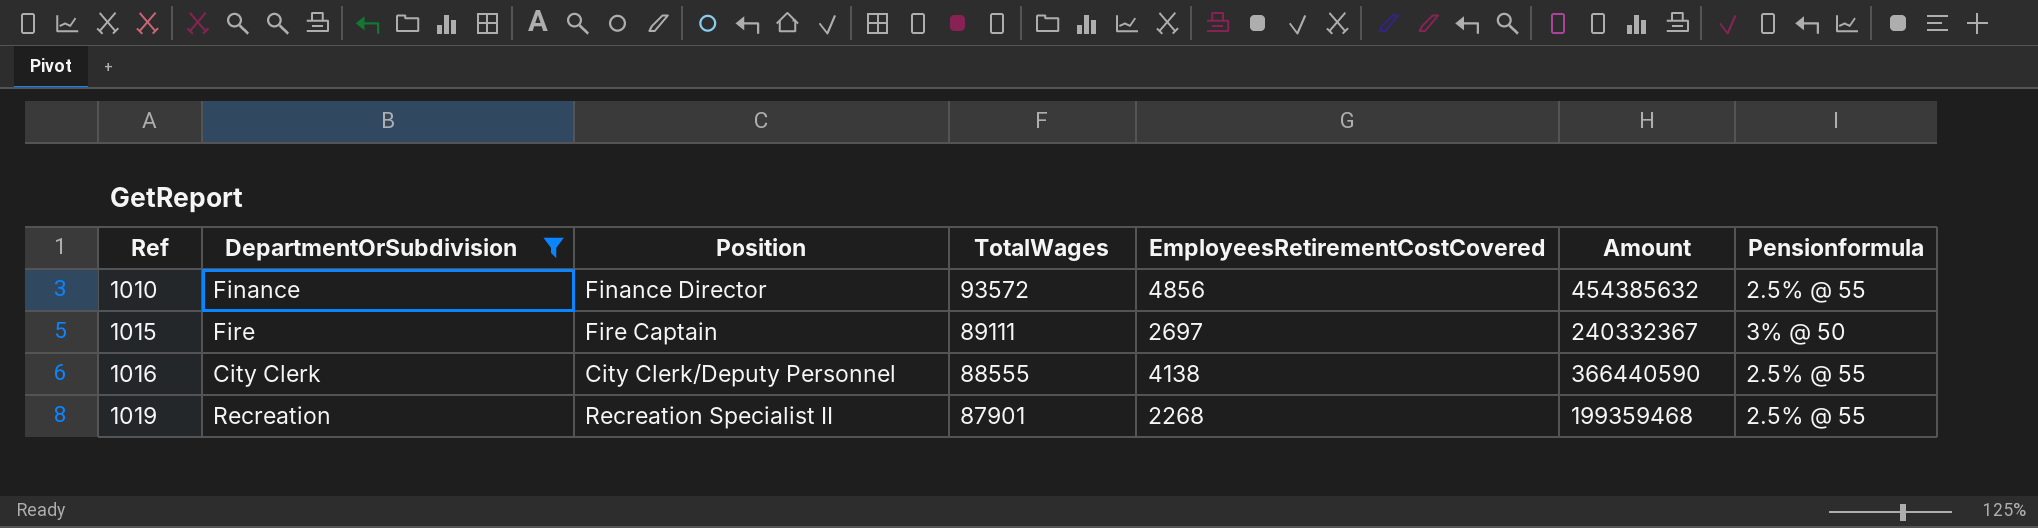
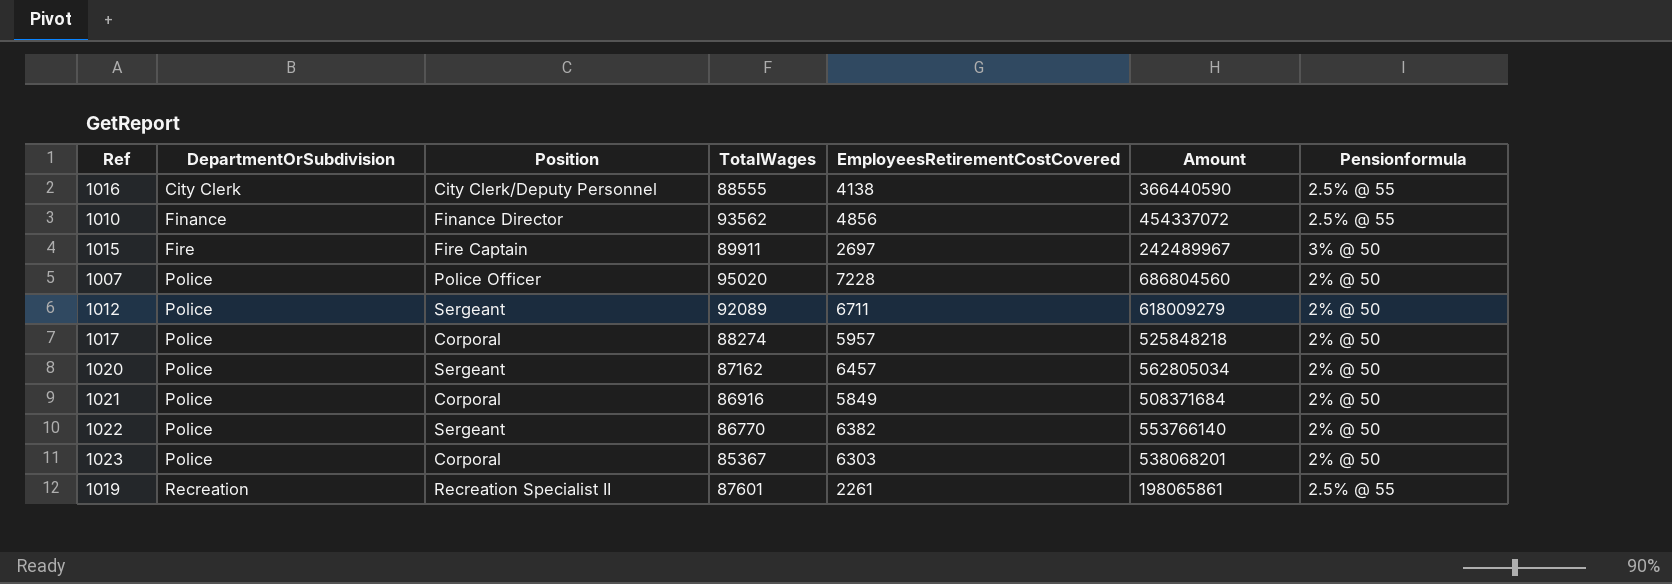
filter: DepartmentOrSubdivision != Police -> none
row order: Ref ascending -> DepartmentOrSubdivision ascending
1010 | TotalWages: 93572 -> 93562
1010 | Amount: 454385632 -> 454337072
1015 | TotalWages: 89111 -> 89911
1015 | Amount: 240332367 -> 242489967
1019 | TotalWages: 87901 -> 87601
1019 | EmployeesRetirementCostCovered: 2268 -> 2261
1019 | Amount: 199359468 -> 198065861

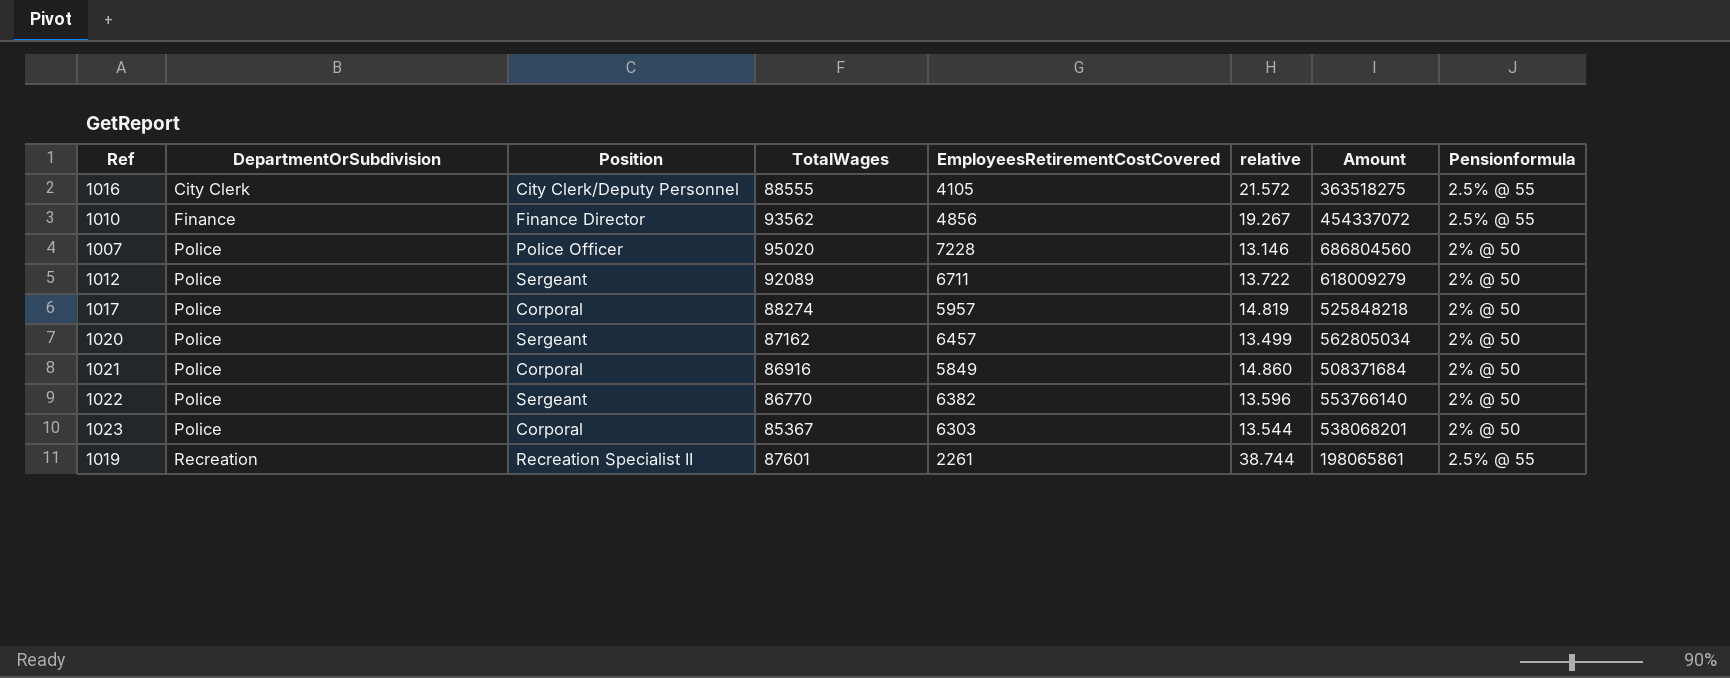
column relative | formula: none -> [TotalWages] / [EmployeesRetirementCostCovered]
row 1015: Fire | Fire Captain | 89911 | 2697 | 242489967 | 3% @ 50 -> none
1016 | EmployeesRetirementCostCovered: 4138 -> 4105
1016 | Amount: 366440590 -> 363518275

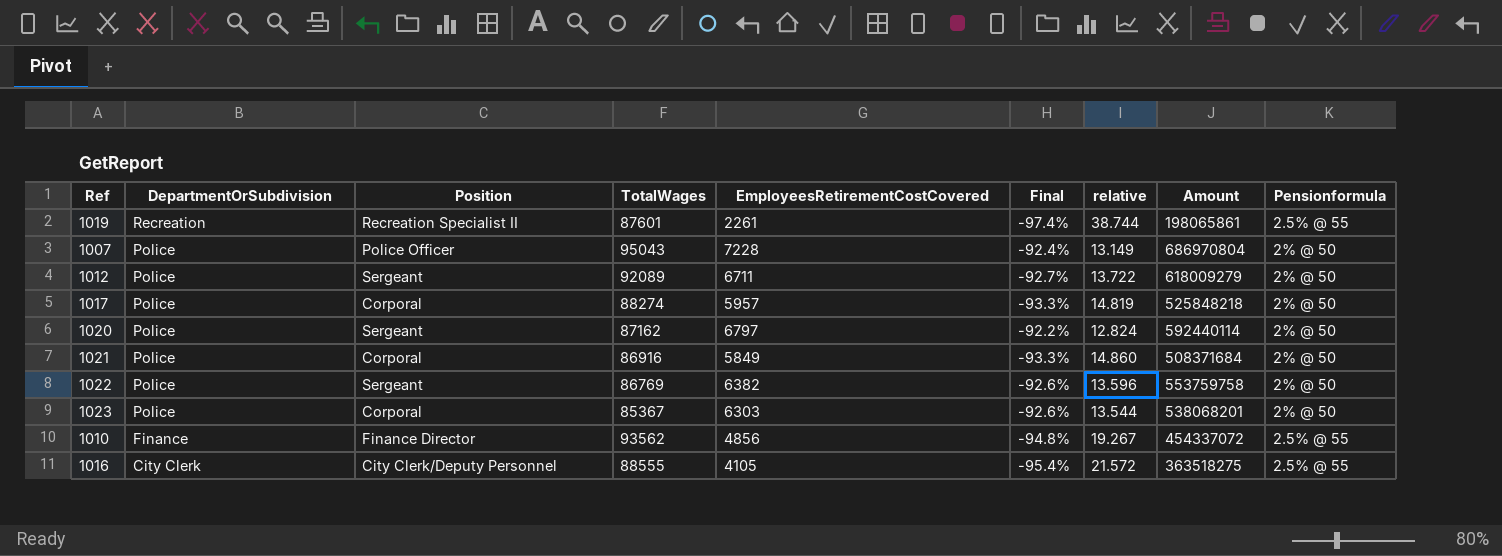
row order: DepartmentOrSubdivision ascending -> DepartmentOrSubdivision descending
column Final | formula: none -> ([EmployeesRetirementCostCovered] - [TotalWages]) / [TotalWages]
1007 | TotalWages: 95020 -> 95043
1007 | relative: 13.146 -> 13.149
1007 | Amount: 686804560 -> 686970804
1020 | EmployeesRetirementCostCovered: 6457 -> 6797
1020 | relative: 13.499 -> 12.824
1020 | Amount: 562805034 -> 592440114
1022 | TotalWages: 86770 -> 86769
1022 | Amount: 553766140 -> 553759758

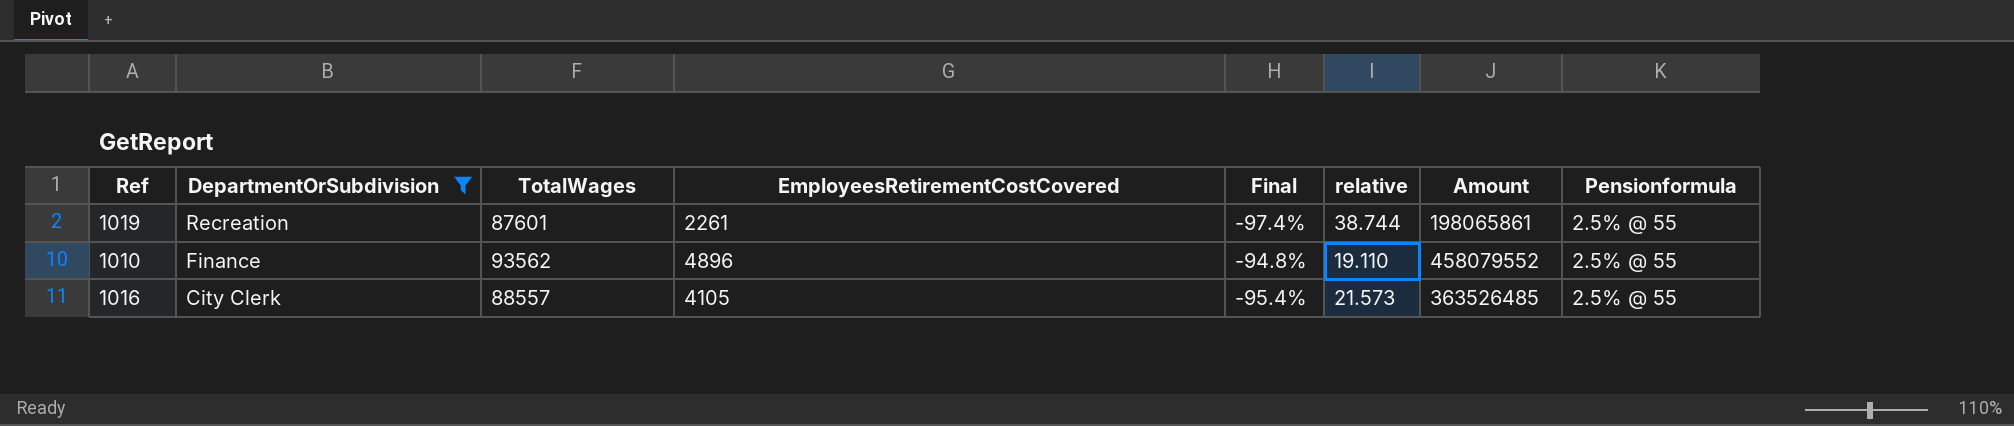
filter: none -> DepartmentOrSubdivision != Police
column Position | position: 3 -> none
1010 | EmployeesRetirementCostCovered: 4856 -> 4896
1010 | relative: 19.267 -> 19.110
1010 | Amount: 454337072 -> 458079552
1016 | TotalWages: 88555 -> 88557
1016 | relative: 21.572 -> 21.573
1016 | Amount: 363518275 -> 363526485

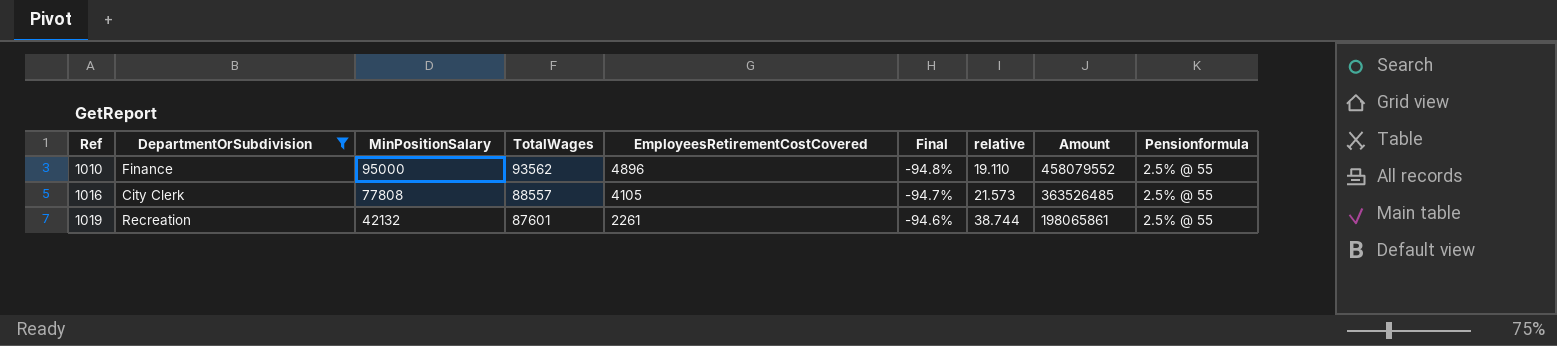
row order: DepartmentOrSubdivision descending -> Ref ascending
column MinPositionSalary | position: none -> 3
column Final | formula: ([EmployeesRetirementCostCovered] - [TotalWages]) / [TotalWages] -> ([EmployeesRetirementCostCovered] - [MinPositionSalary]) / [MinPositionSalary]

